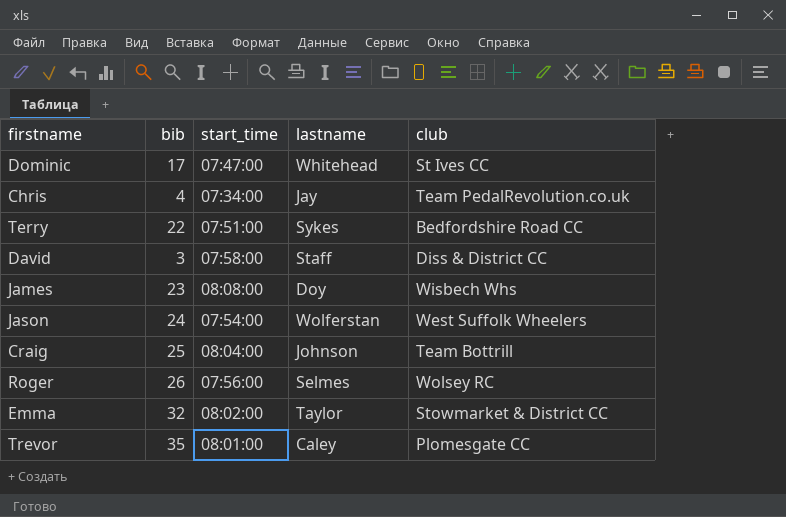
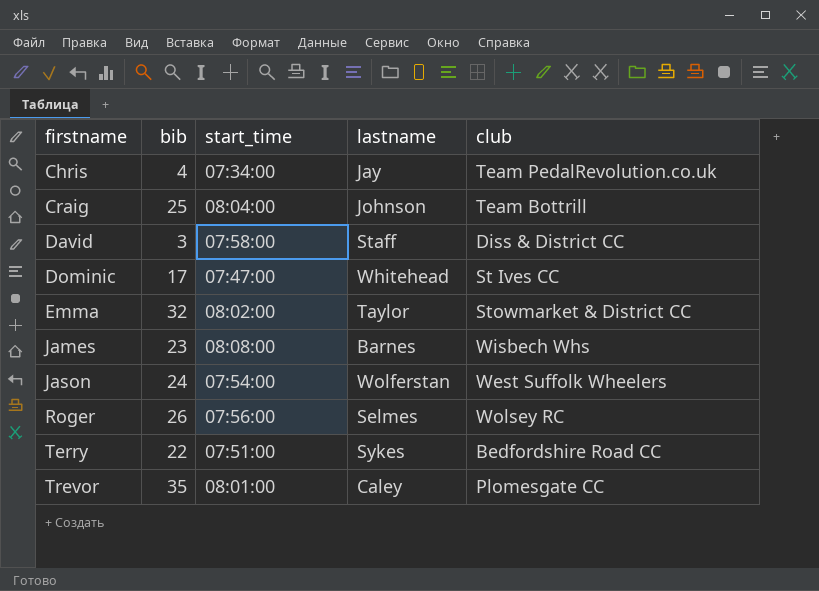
row order: none -> firstname ascending
James | lastname: Doy -> Barnes

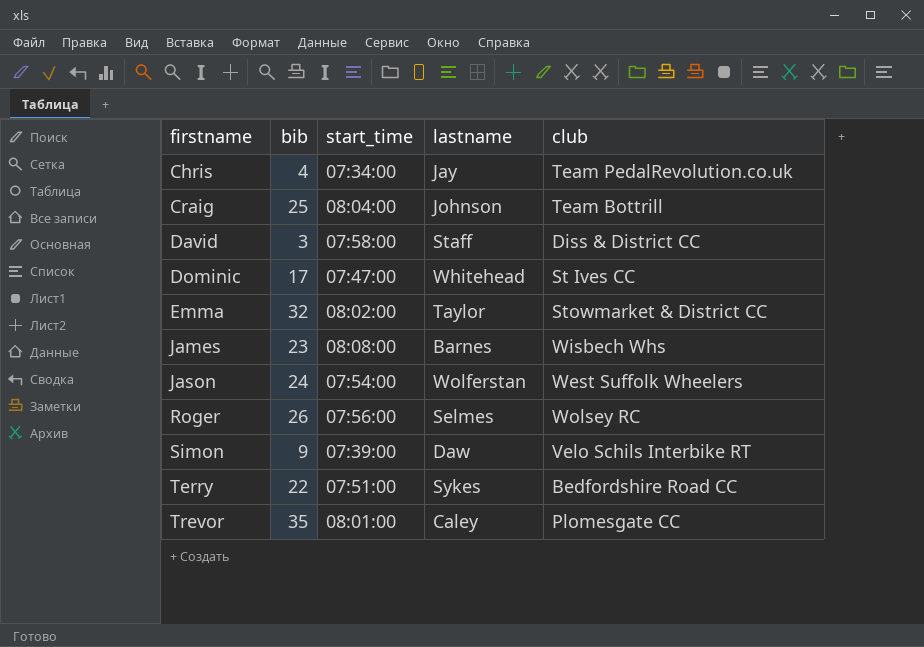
row Simon: none -> 9 | 07:39:00 | Daw | Velo Schils Interbike RT

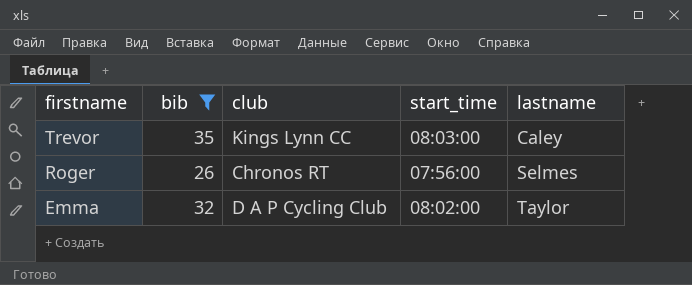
filter: none -> bib >= 26
row order: firstname ascending -> firstname descending
column club | position: 5 -> 3
Trevor | club: Plomesgate CC -> Kings Lynn CC
Trevor | start_time: 08:01:00 -> 08:03:00
Roger | club: Wolsey RC -> Chronos RT
Emma | club: Stowmarket & District CC -> D A P Cycling Club

